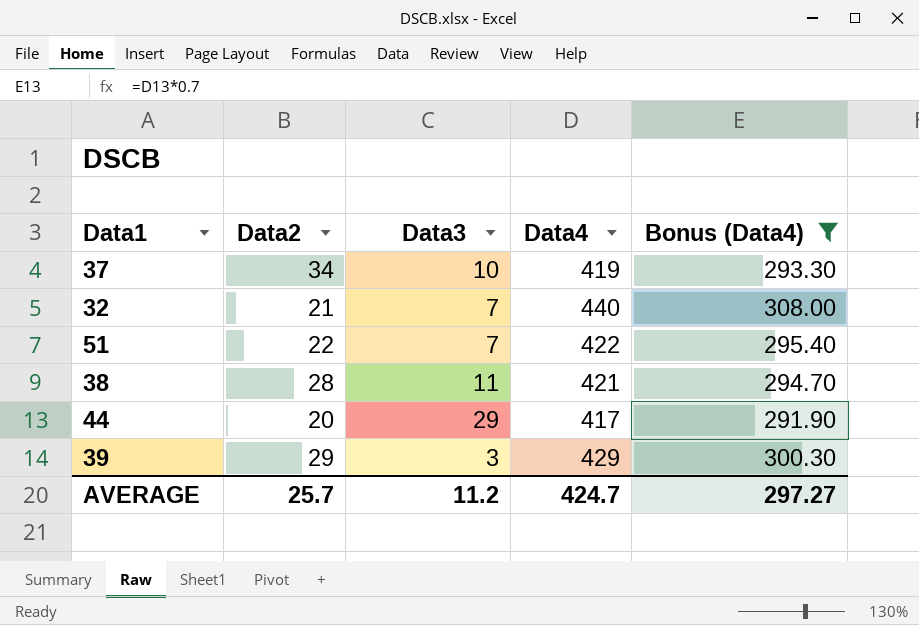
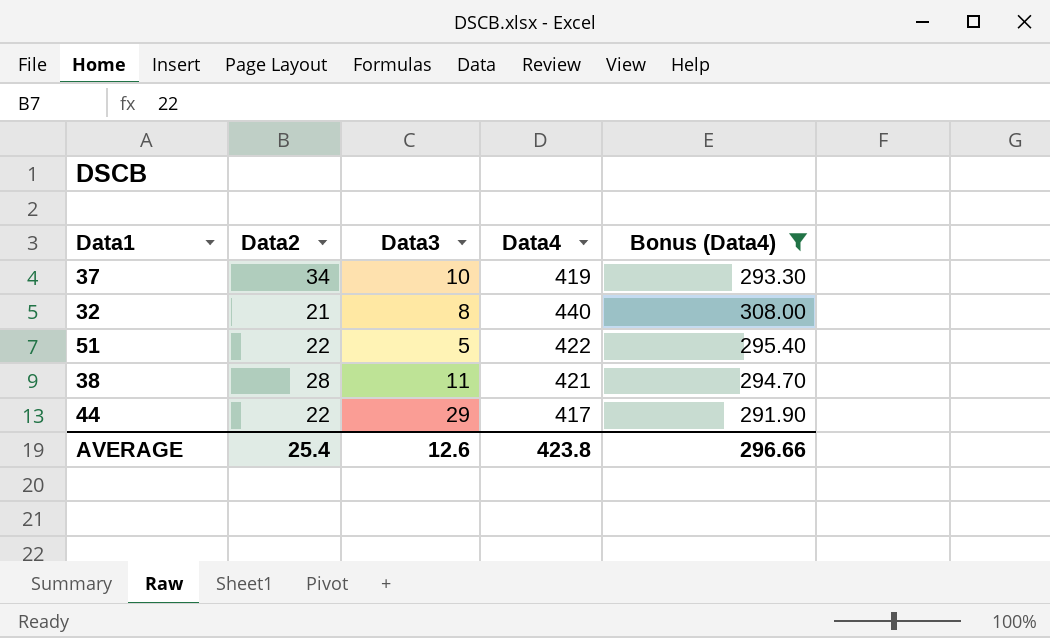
row 39: 29 | 3 | 429 | 300.30 -> none
32 | Data3: 7 -> 8
51 | Data3: 7 -> 5
44 | Data2: 20 -> 22
AVERAGE | Data2: 25.7 -> 25.4
AVERAGE | Data3: 11.2 -> 12.6
AVERAGE | Data4: 424.7 -> 423.8
AVERAGE | Bonus (Data4): 297.27 -> 296.66

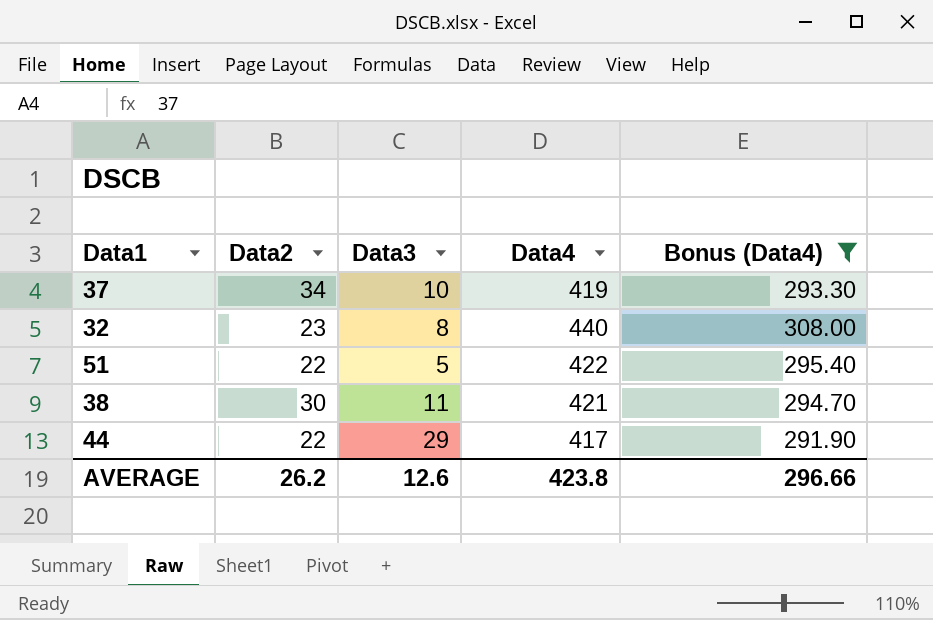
32 | Data2: 21 -> 23
38 | Data2: 28 -> 30
AVERAGE | Data2: 25.4 -> 26.2

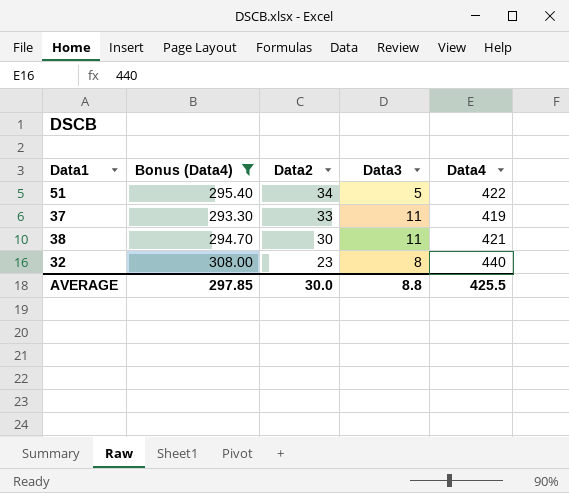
row order: none -> Data2 descending
column Bonus (Data4) | position: 5 -> 2
row 44: 22 | 29 | 417 | 291.90 -> none
51 | Data2: 22 -> 34
37 | Data2: 34 -> 33
37 | Data3: 10 -> 11
AVERAGE | Bonus (Data4): 296.66 -> 297.85
AVERAGE | Data2: 26.2 -> 30.0
AVERAGE | Data3: 12.6 -> 8.8
AVERAGE | Data4: 423.8 -> 425.5

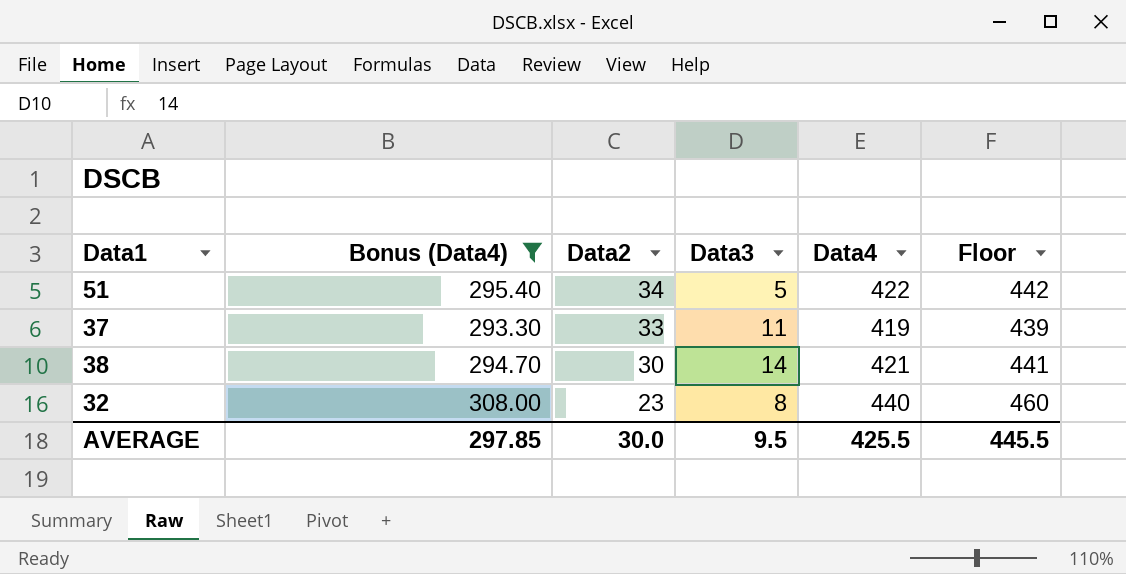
column Floor | formula: none -> [Data4] + 20
38 | Data3: 11 -> 14
AVERAGE | Data3: 8.8 -> 9.5

